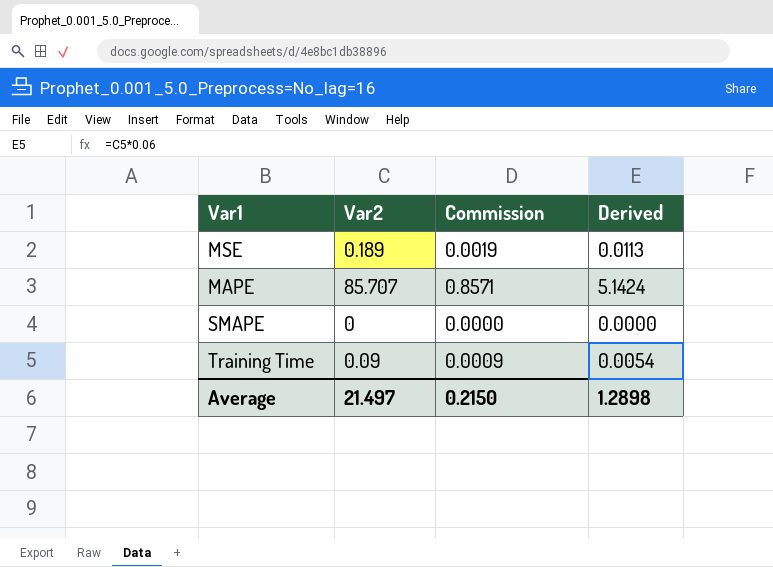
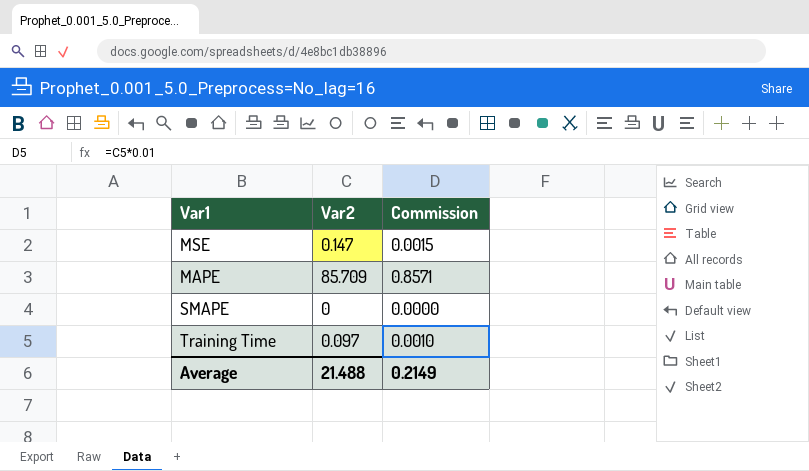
column Derived | formula: [Var2] * 0.06 -> none
MSE | Var2: 0.189 -> 0.147
MSE | Commission: 0.0019 -> 0.0015
MAPE | Var2: 85.707 -> 85.709
Training Time | Var2: 0.09 -> 0.097
Training Time | Commission: 0.0009 -> 0.0010
Average | Var2: 21.497 -> 21.488
Average | Commission: 0.2150 -> 0.2149

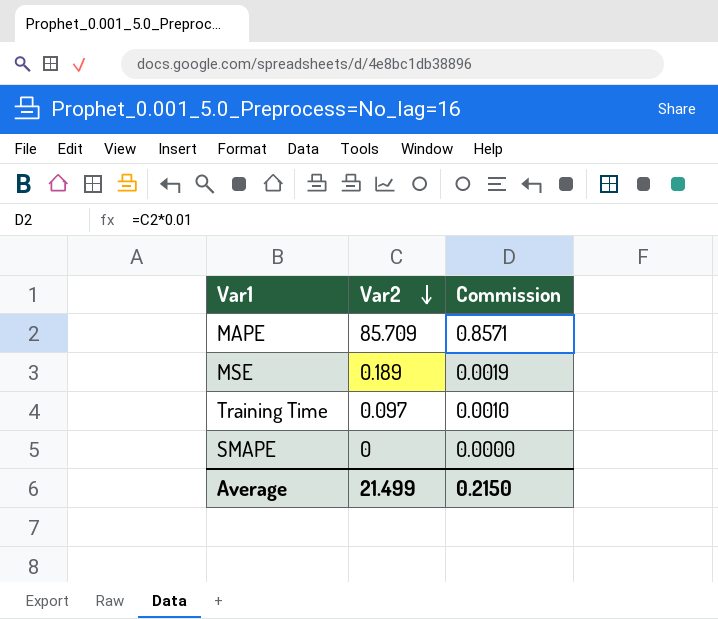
row order: none -> Var2 descending
MSE | Var2: 0.147 -> 0.189
MSE | Commission: 0.0015 -> 0.0019
Average | Var2: 21.488 -> 21.499
Average | Commission: 0.2149 -> 0.2150

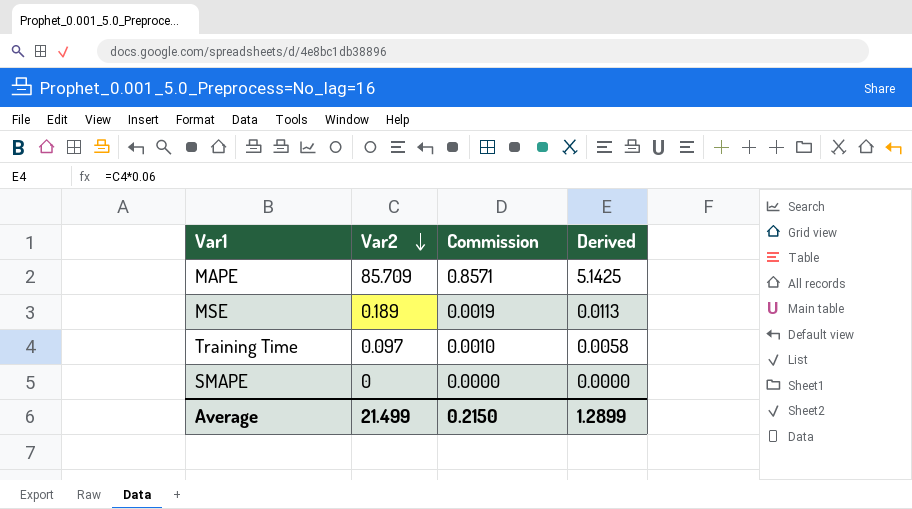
column Derived | formula: none -> [Var2] * 0.06

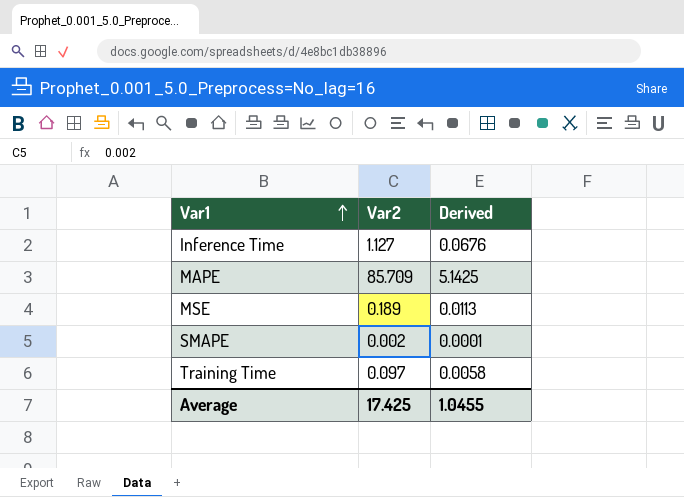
row order: Var2 descending -> Var1 ascending
column Commission | formula: [Var2] * 0.01 -> none
row Inference Time: none -> 1.127 | 0.0676
SMAPE | Var2: 0 -> 0.002
SMAPE | Derived: 0.0000 -> 0.0001
Average | Var2: 21.499 -> 17.425
Average | Derived: 1.2899 -> 1.0455

